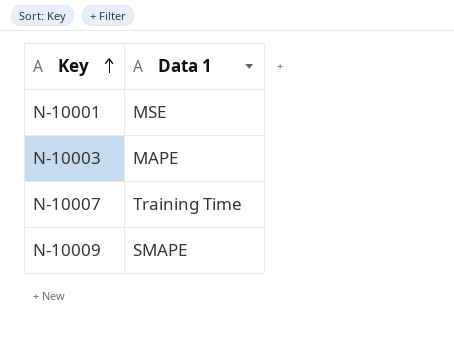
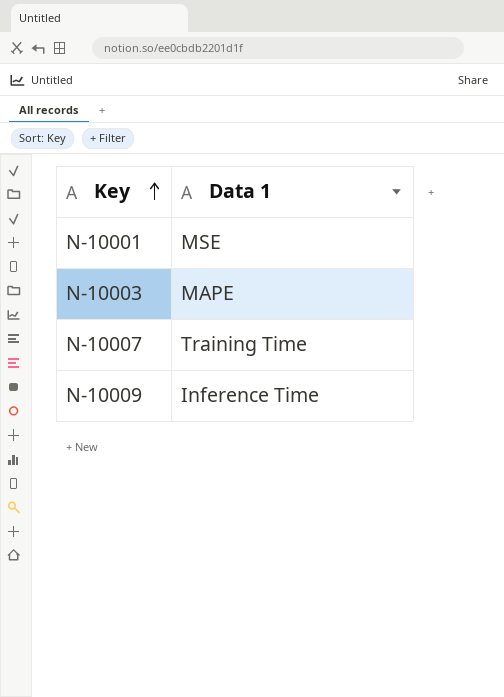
N-10009 | Data 1: SMAPE -> Inference Time

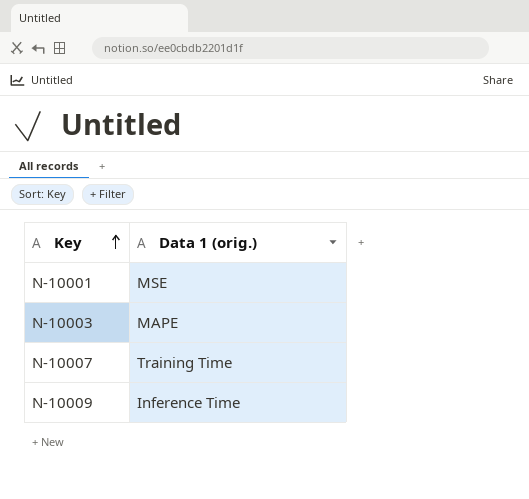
column name: Data 1 -> Data 1 (orig.)

